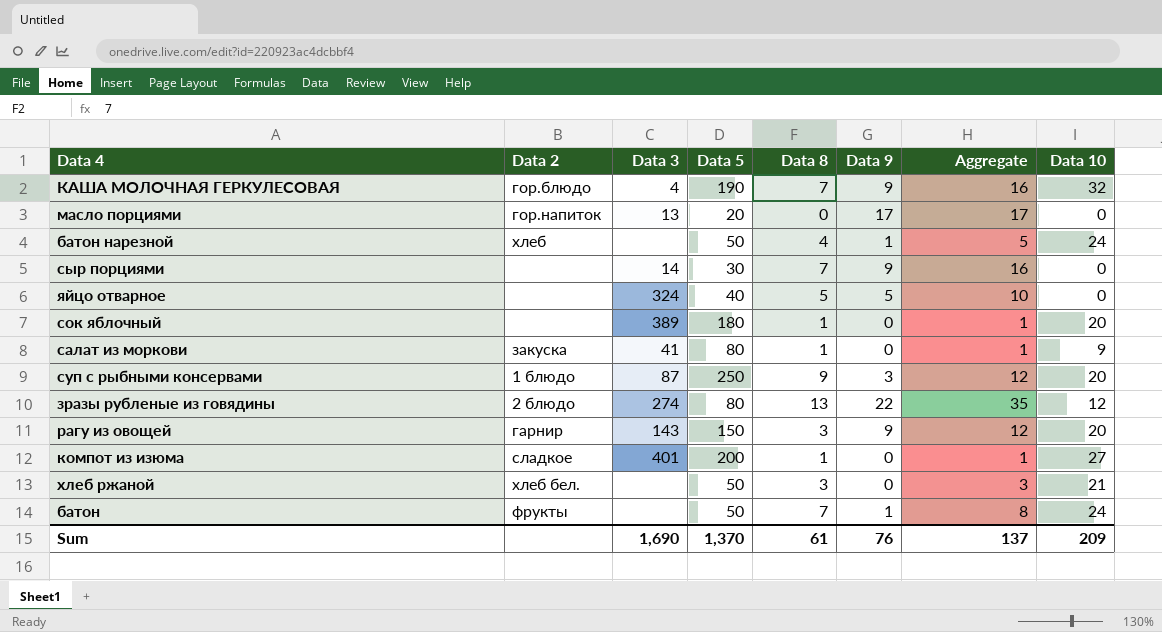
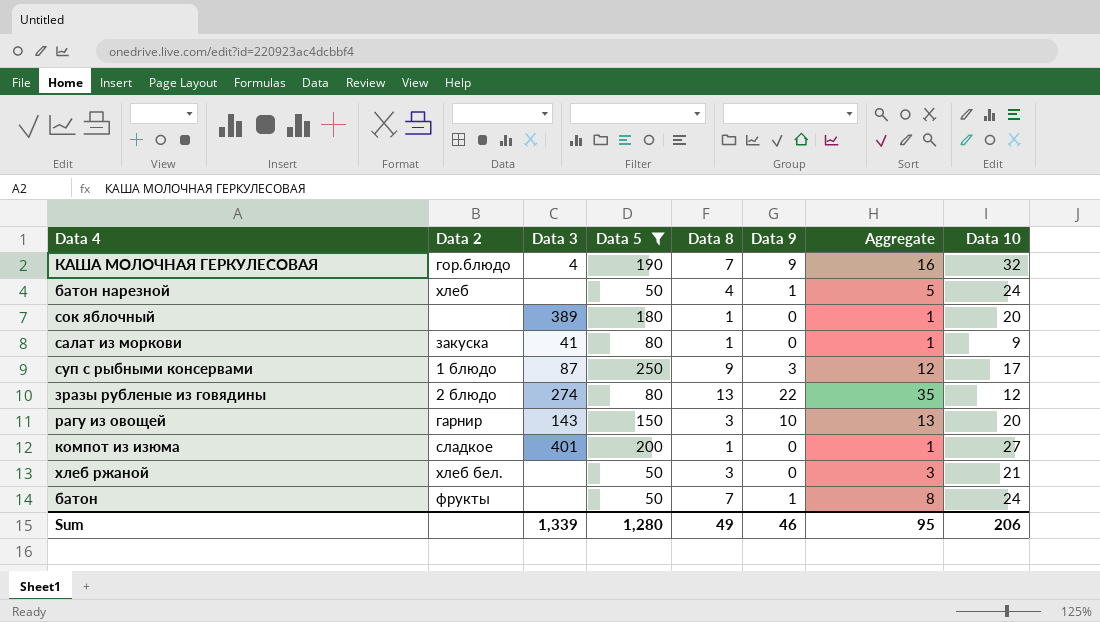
filter: none -> Data 5 >= 50
суп с рыбными консервами | Data 10: 20 -> 17
рагу из овощей | Data 9: 9 -> 10
рагу из овощей | Aggregate: 12 -> 13
Sum | Data 3: 1,690 -> 1,339
Sum | Data 5: 1,370 -> 1,280
Sum | Data 8: 61 -> 49
Sum | Data 9: 76 -> 46
Sum | Aggregate: 137 -> 95
Sum | Data 10: 209 -> 206

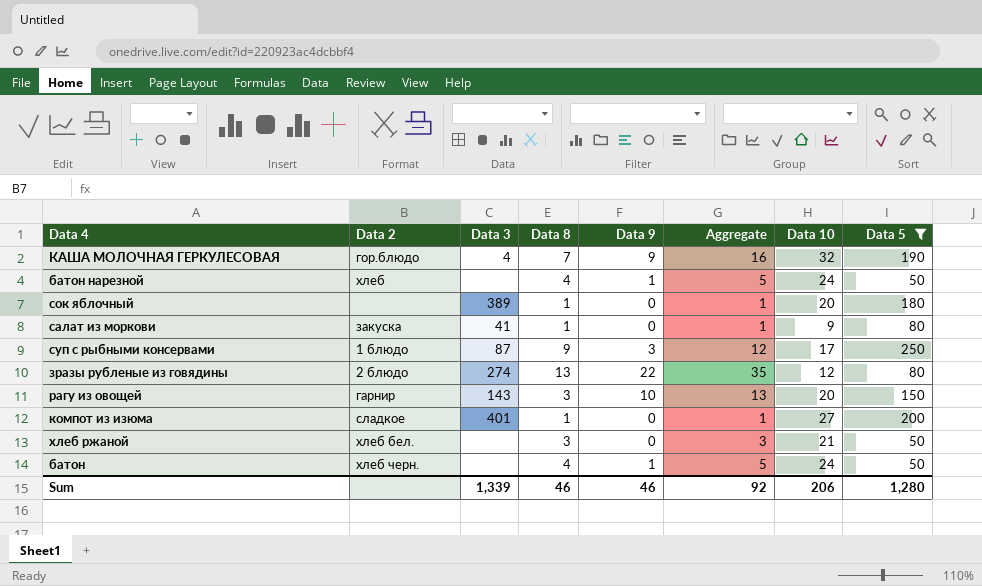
column Data 5 | position: 4 -> 8
батон | Data 2: фрукты -> хлеб черн.
батон | Data 8: 7 -> 4
батон | Aggregate: 8 -> 5
Sum | Data 8: 49 -> 46
Sum | Aggregate: 95 -> 92

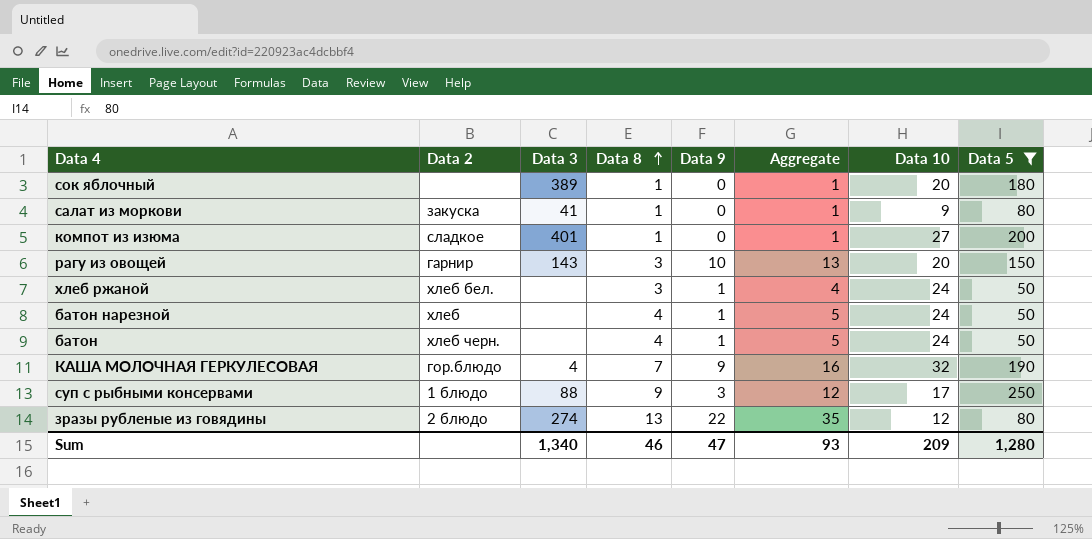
row order: none -> Data 8 ascending
хлеб ржаной | Data 9: 0 -> 1
хлеб ржаной | Aggregate: 3 -> 4
хлеб ржаной | Data 10: 21 -> 24
суп с рыбными консервами | Data 3: 87 -> 88
Sum | Data 3: 1,339 -> 1,340
Sum | Data 9: 46 -> 47
Sum | Aggregate: 92 -> 93
Sum | Data 10: 206 -> 209

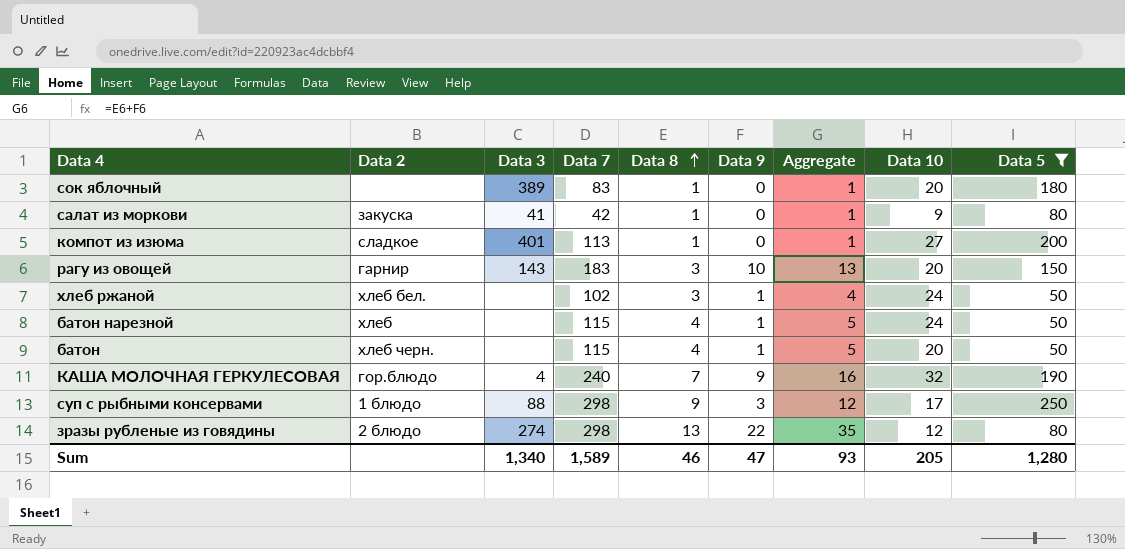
column Data 7 | position: none -> 4
батон | Data 10: 24 -> 20
Sum | Data 10: 209 -> 205

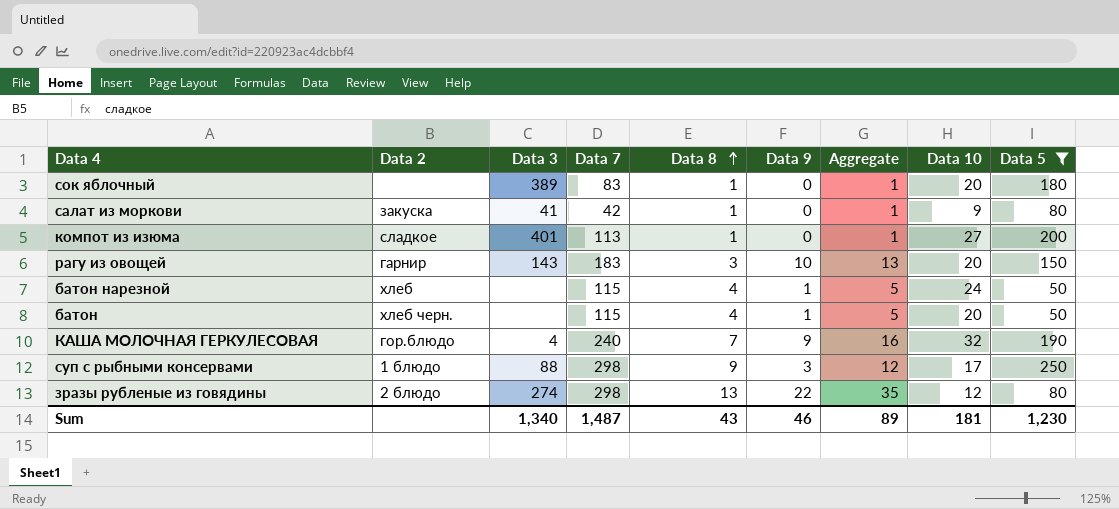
row хлеб ржаной: хлеб бел. | none | 102 | 3 | 1 | 4 | 24 | 50 -> none
Sum | Data 7: 1,589 -> 1,487
Sum | Data 8: 46 -> 43
Sum | Data 9: 47 -> 46
Sum | Aggregate: 93 -> 89
Sum | Data 10: 205 -> 181
Sum | Data 5: 1,280 -> 1,230

